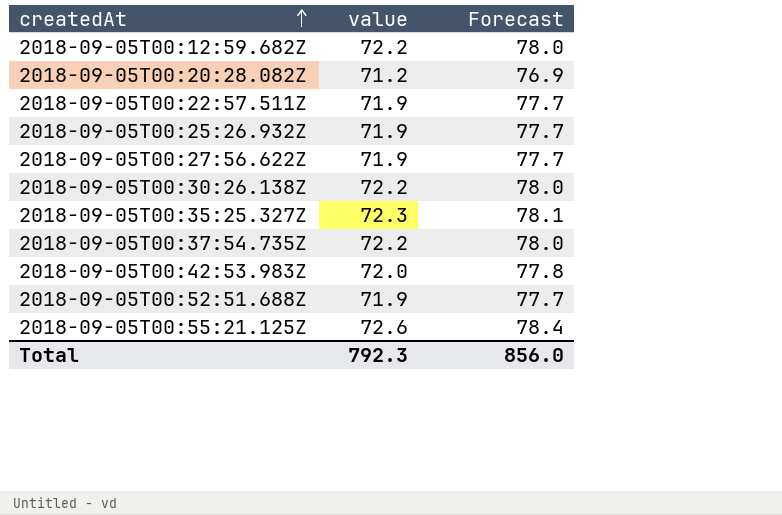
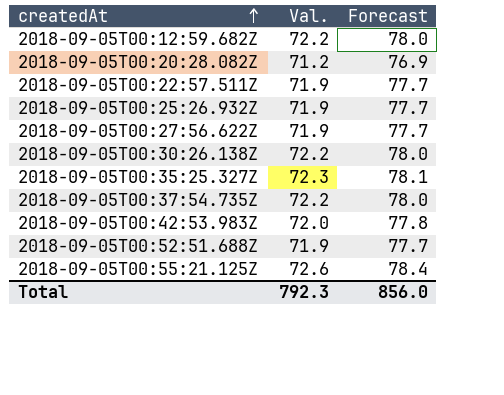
column name: value -> Val.

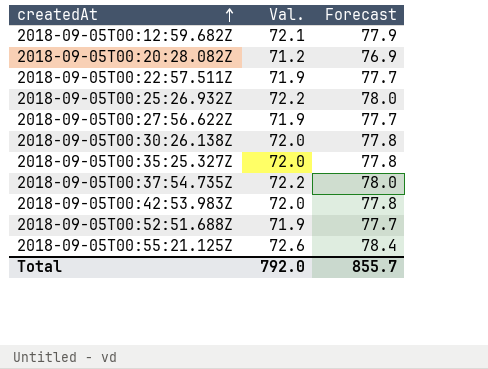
2018-09-05T00:12:59.682Z | Val.: 72.2 -> 72.1
2018-09-05T00:12:59.682Z | Forecast: 78.0 -> 77.9
2018-09-05T00:25:26.932Z | Val.: 71.9 -> 72.2
2018-09-05T00:25:26.932Z | Forecast: 77.7 -> 78.0
2018-09-05T00:30:26.138Z | Val.: 72.2 -> 72.0
2018-09-05T00:30:26.138Z | Forecast: 78.0 -> 77.8
2018-09-05T00:35:25.327Z | Val.: 72.3 -> 72.0
2018-09-05T00:35:25.327Z | Forecast: 78.1 -> 77.8
Total | Val.: 792.3 -> 792.0
Total | Forecast: 856.0 -> 855.7

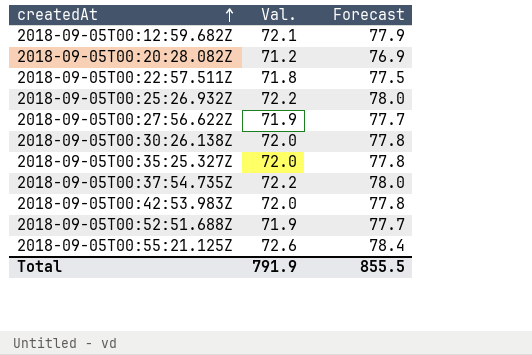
2018-09-05T00:22:57.511Z | Val.: 71.9 -> 71.8
2018-09-05T00:22:57.511Z | Forecast: 77.7 -> 77.5
Total | Val.: 792.0 -> 791.9
Total | Forecast: 855.7 -> 855.5

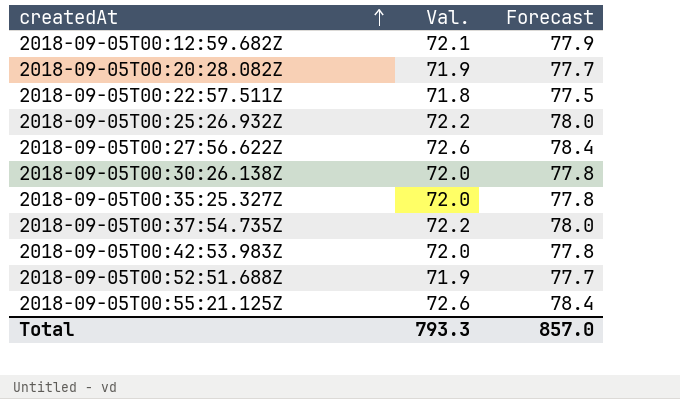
2018-09-05T00:20:28.082Z | Val.: 71.2 -> 71.9
2018-09-05T00:20:28.082Z | Forecast: 76.9 -> 77.7
2018-09-05T00:27:56.622Z | Val.: 71.9 -> 72.6
2018-09-05T00:27:56.622Z | Forecast: 77.7 -> 78.4
Total | Val.: 791.9 -> 793.3
Total | Forecast: 855.5 -> 857.0

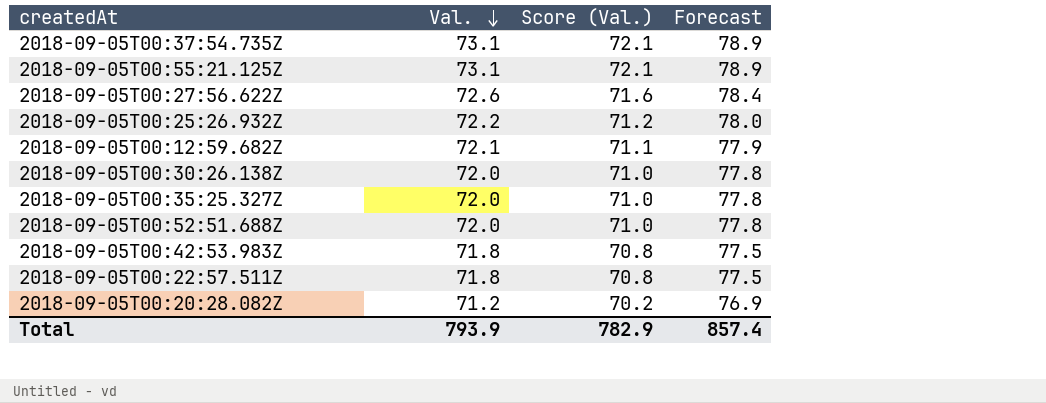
row order: createdAt ascending -> Val. descending
column Score (Val.) | formula: none -> [Val.] - 1
2018-09-05T00:37:54.735Z | Val.: 72.2 -> 73.1
2018-09-05T00:37:54.735Z | Forecast: 78.0 -> 78.9
2018-09-05T00:55:21.125Z | Val.: 72.6 -> 73.1
2018-09-05T00:55:21.125Z | Forecast: 78.4 -> 78.9
2018-09-05T00:52:51.688Z | Val.: 71.9 -> 72.0
2018-09-05T00:52:51.688Z | Forecast: 77.7 -> 77.8
2018-09-05T00:42:53.983Z | Val.: 72.0 -> 71.8
2018-09-05T00:42:53.983Z | Forecast: 77.8 -> 77.5
2018-09-05T00:20:28.082Z | Val.: 71.9 -> 71.2
2018-09-05T00:20:28.082Z | Forecast: 77.7 -> 76.9
Total | Val.: 793.3 -> 793.9
Total | Forecast: 857.0 -> 857.4

